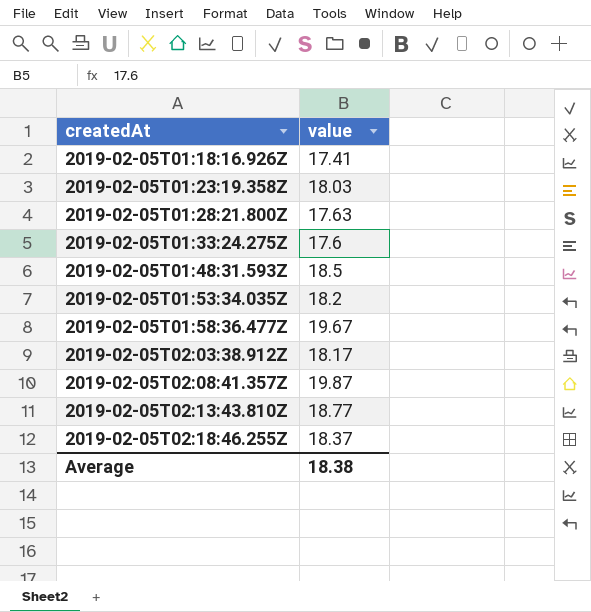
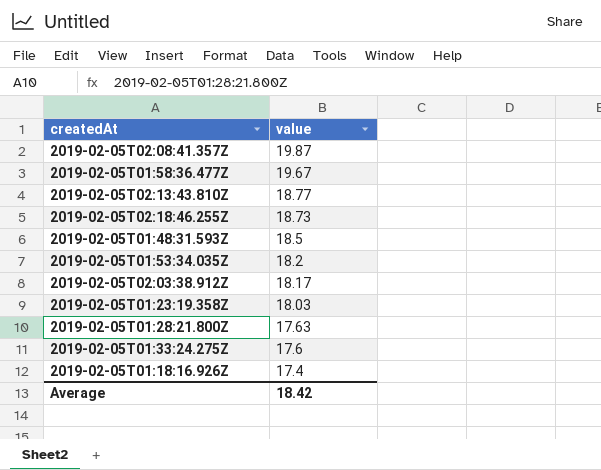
row order: createdAt ascending -> value descending
2019-02-05T02:18:46.255Z | value: 18.37 -> 18.73
2019-02-05T01:18:16.926Z | value: 17.41 -> 17.4
Average | value: 18.38 -> 18.42

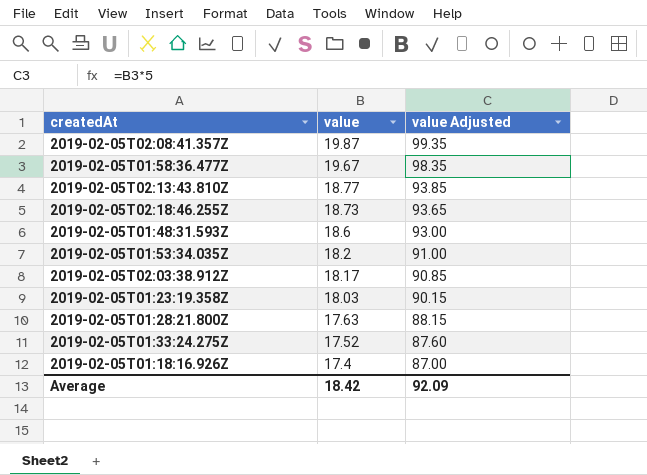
column value Adjusted | formula: none -> [value] * 5
2019-02-05T01:48:31.593Z | value: 18.5 -> 18.6
2019-02-05T01:33:24.275Z | value: 17.6 -> 17.52

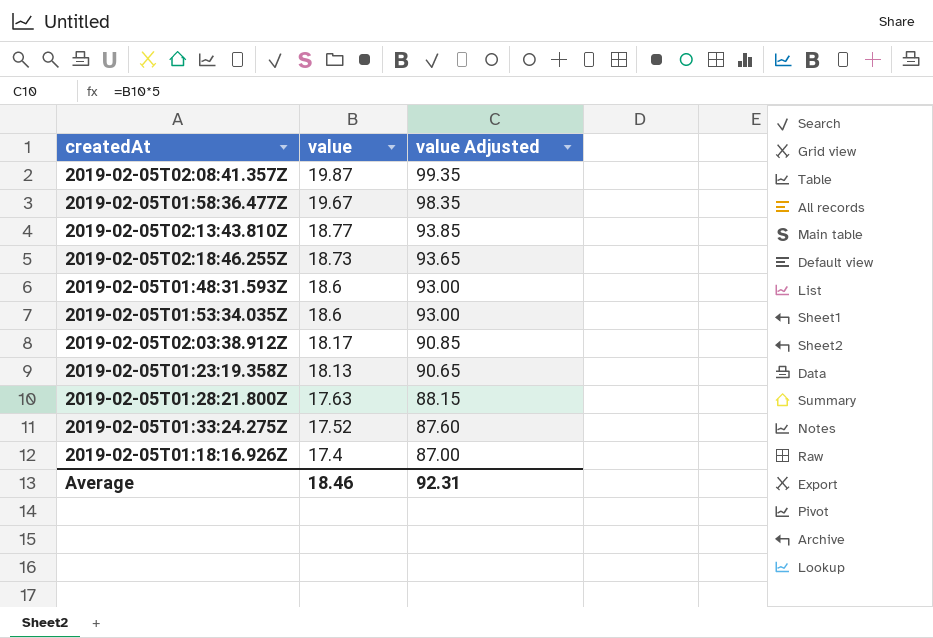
2019-02-05T01:53:34.035Z | value: 18.2 -> 18.6
2019-02-05T01:53:34.035Z | value Adjusted: 91.00 -> 93.00
2019-02-05T01:23:19.358Z | value: 18.03 -> 18.13
2019-02-05T01:23:19.358Z | value Adjusted: 90.15 -> 90.65
Average | value: 18.42 -> 18.46
Average | value Adjusted: 92.09 -> 92.31

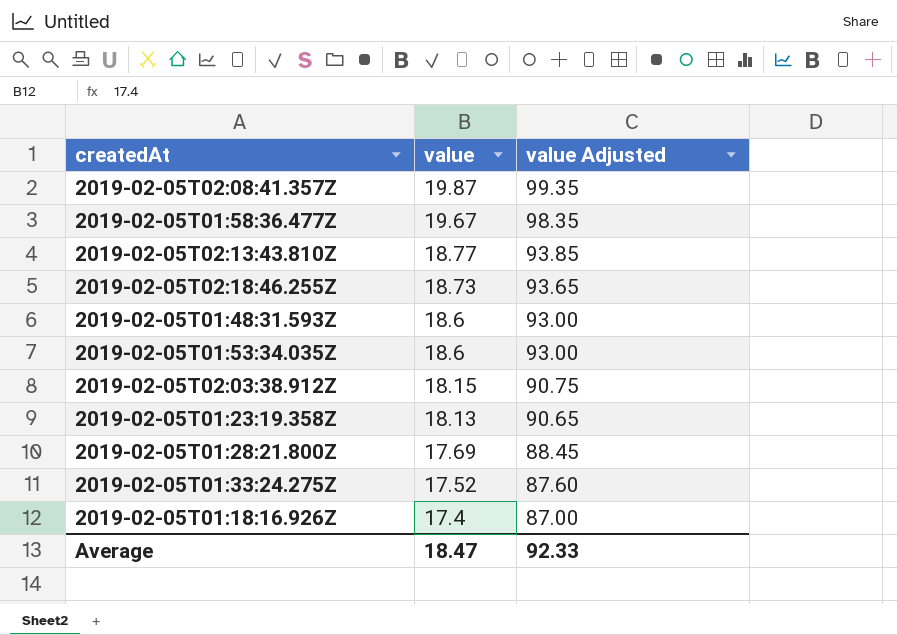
2019-02-05T02:03:38.912Z | value: 18.17 -> 18.15
2019-02-05T02:03:38.912Z | value Adjusted: 90.85 -> 90.75
2019-02-05T01:28:21.800Z | value: 17.63 -> 17.69
2019-02-05T01:28:21.800Z | value Adjusted: 88.15 -> 88.45
Average | value: 18.46 -> 18.47
Average | value Adjusted: 92.31 -> 92.33

